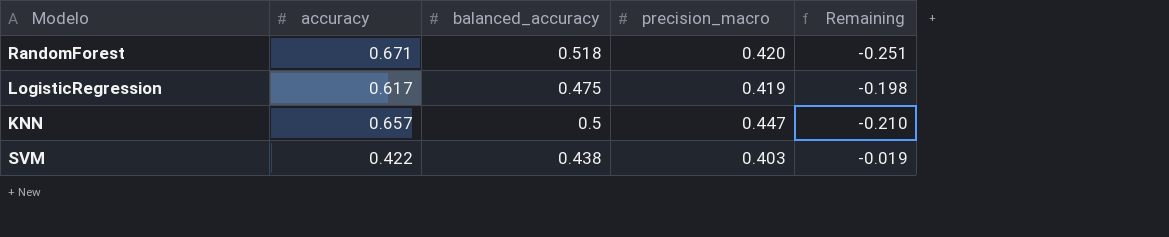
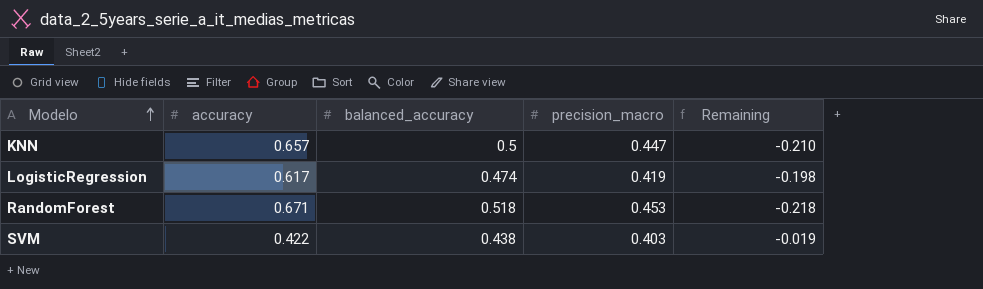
row order: none -> Modelo ascending
LogisticRegression | balanced_accuracy: 0.475 -> 0.474
RandomForest | precision_macro: 0.420 -> 0.453
RandomForest | Remaining: -0.251 -> -0.218

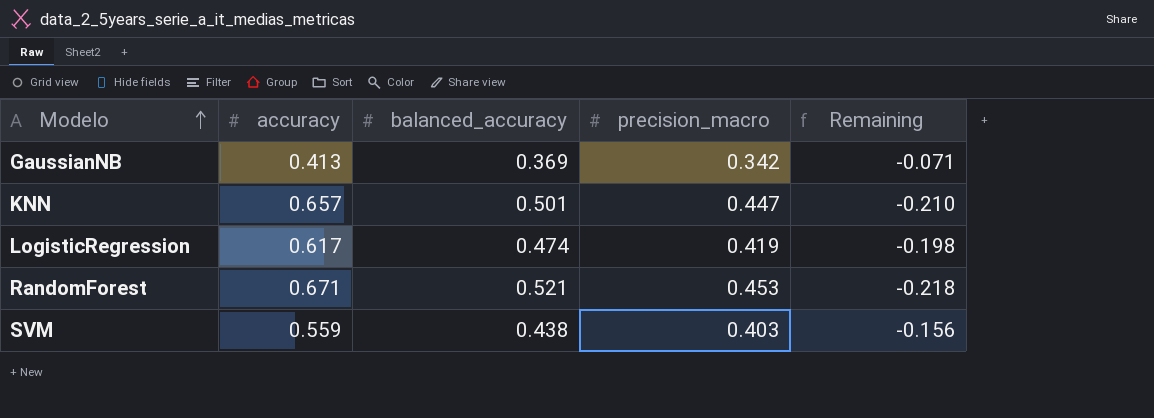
row GaussianNB: none -> 0.413 | 0.369 | 0.342 | -0.071
KNN | balanced_accuracy: 0.5 -> 0.501
RandomForest | balanced_accuracy: 0.518 -> 0.521
SVM | accuracy: 0.422 -> 0.559
SVM | Remaining: -0.019 -> -0.156

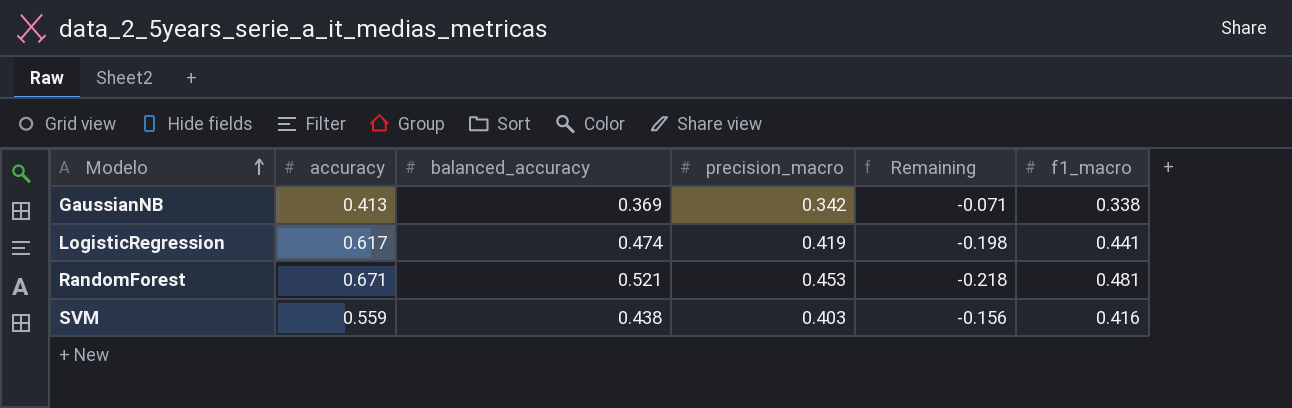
column f1_macro | position: none -> 6
row KNN: 0.657 | 0.501 | 0.447 | -0.210 -> none

